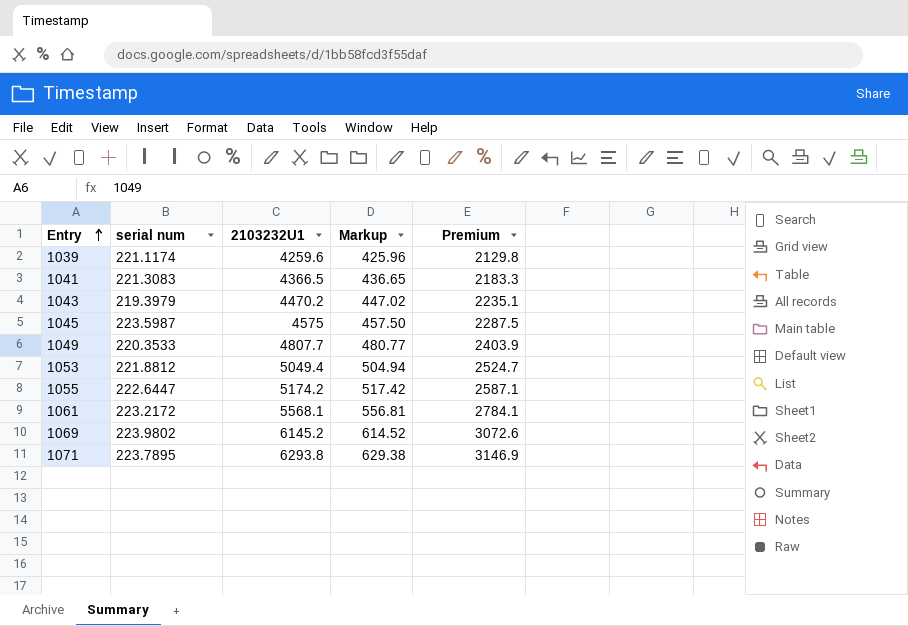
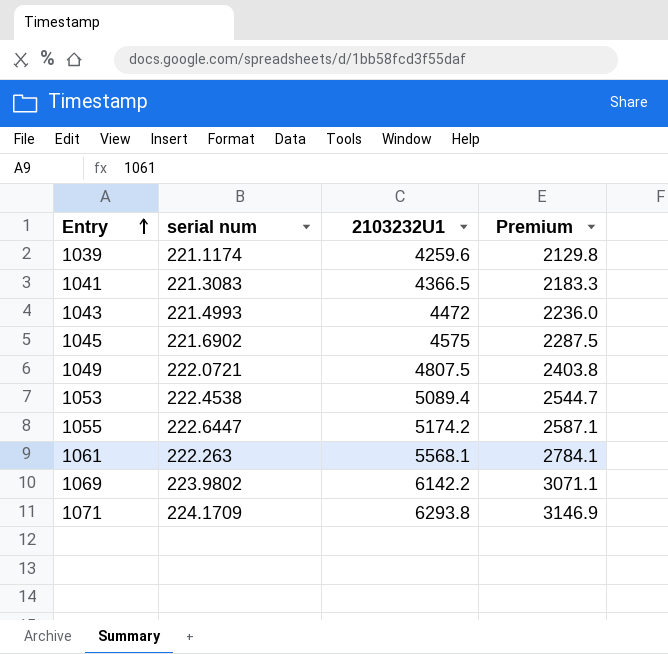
column Markup | formula: [2103232U1] * 0.1 -> none
1043 | serial num: 219.3979 -> 221.4993
1043 | 2103232U1: 4470.2 -> 4472
1043 | Premium: 2235.1 -> 2236.0
1045 | serial num: 223.5987 -> 221.6902
1049 | serial num: 220.3533 -> 222.0721
1049 | 2103232U1: 4807.7 -> 4807.5
1049 | Premium: 2403.9 -> 2403.8
1053 | serial num: 221.8812 -> 222.4538
1053 | 2103232U1: 5049.4 -> 5089.4
1053 | Premium: 2524.7 -> 2544.7
1061 | serial num: 223.2172 -> 222.263
1069 | 2103232U1: 6145.2 -> 6142.2
1069 | Premium: 3072.6 -> 3071.1
1071 | serial num: 223.7895 -> 224.1709

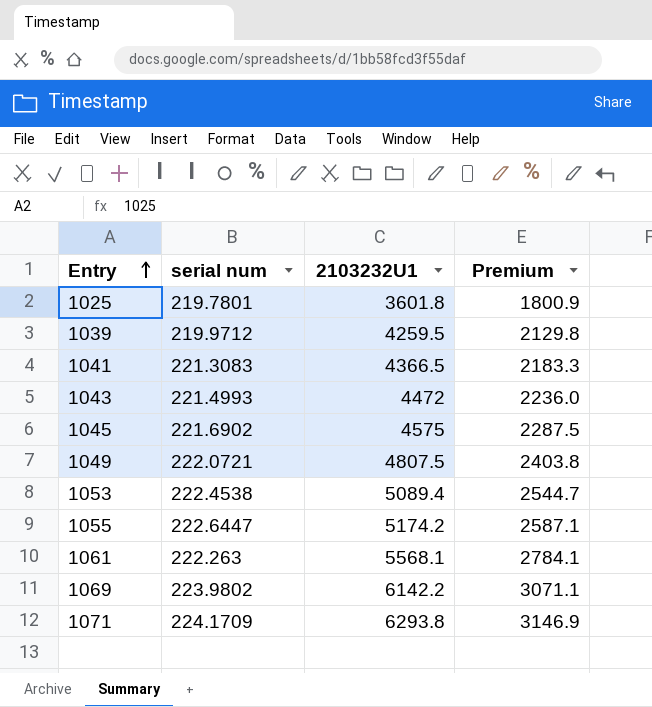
row 1025: none -> 219.7801 | 3601.8 | 1800.9
1039 | serial num: 221.1174 -> 219.9712
1039 | 2103232U1: 4259.6 -> 4259.5

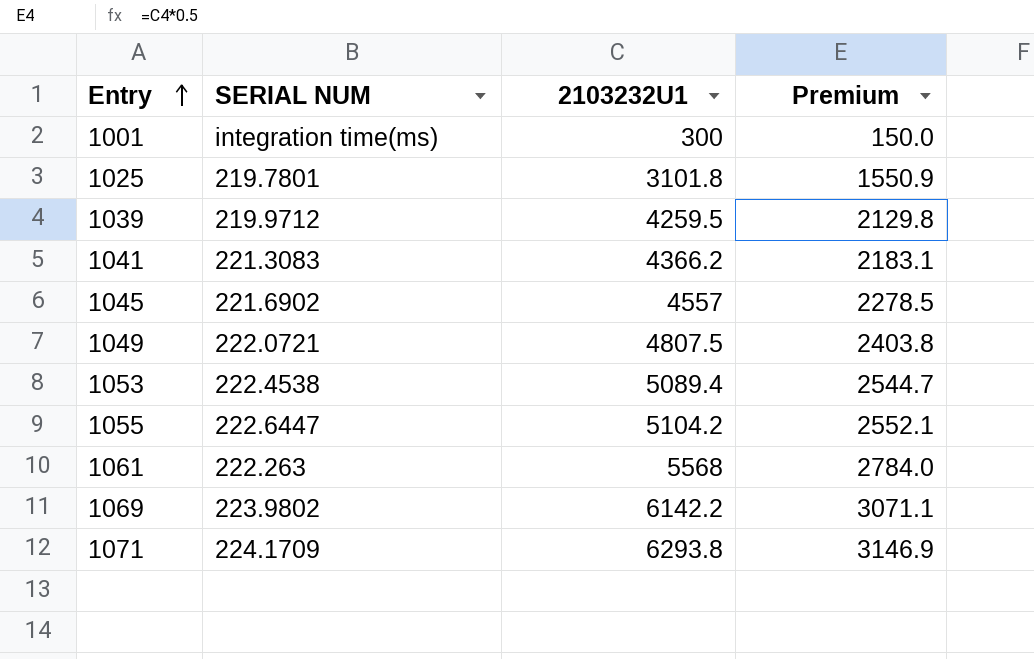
column name: serial num -> SERIAL NUM
row 1043: 221.4993 | 4472 | 2236.0 -> none
row 1001: none -> integration time(ms) | 300 | 150.0
1025 | 2103232U1: 3601.8 -> 3101.8
1025 | Premium: 1800.9 -> 1550.9
1041 | 2103232U1: 4366.5 -> 4366.2
1041 | Premium: 2183.3 -> 2183.1
1045 | 2103232U1: 4575 -> 4557
1045 | Premium: 2287.5 -> 2278.5
1055 | 2103232U1: 5174.2 -> 5104.2
1055 | Premium: 2587.1 -> 2552.1
1061 | 2103232U1: 5568.1 -> 5568
1061 | Premium: 2784.1 -> 2784.0

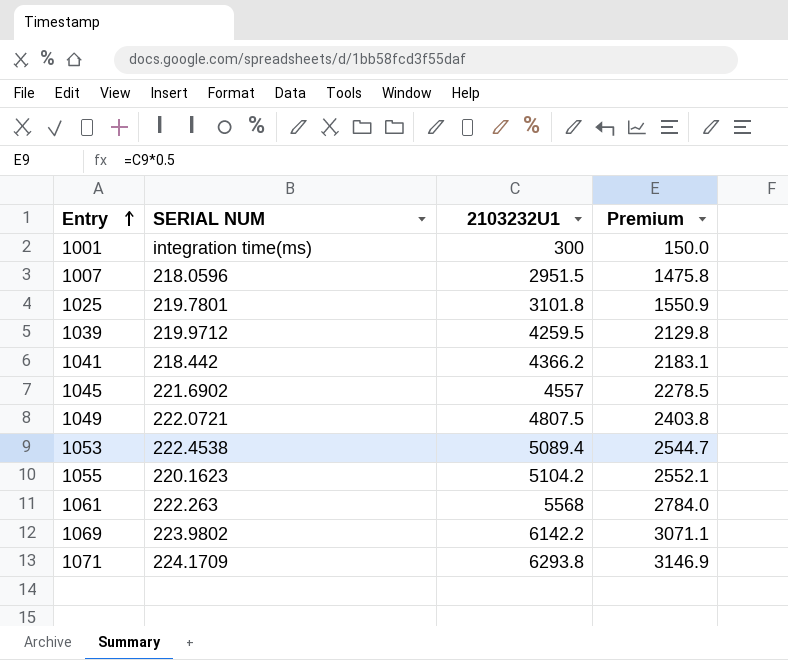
row 1007: none -> 218.0596 | 2951.5 | 1475.8
1041 | SERIAL NUM: 221.3083 -> 218.442
1055 | SERIAL NUM: 222.6447 -> 220.1623

